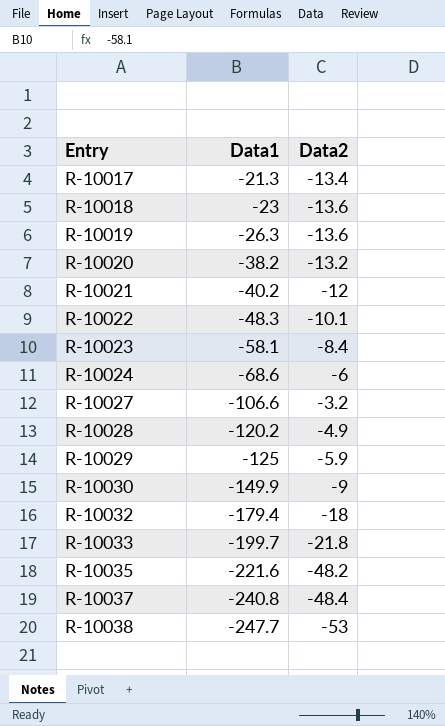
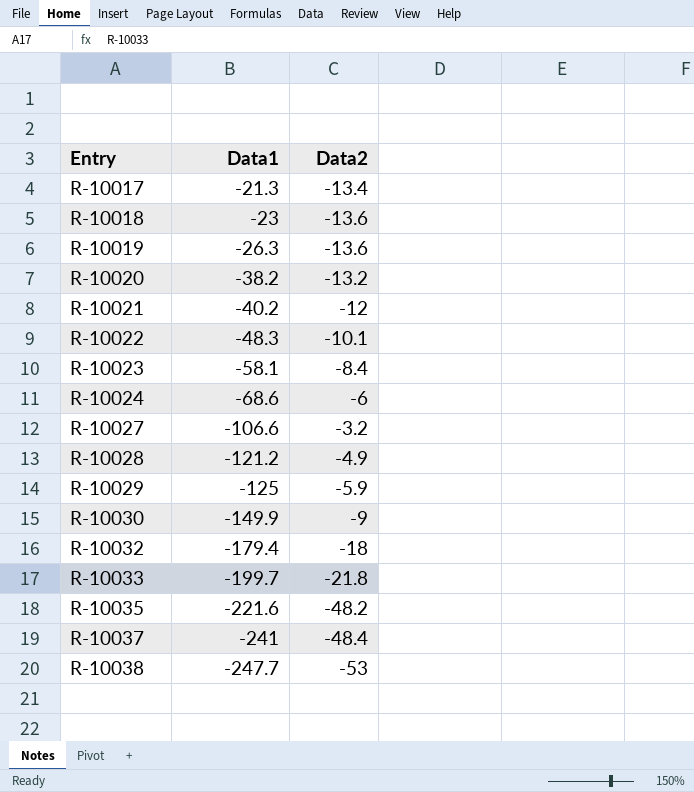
R-10028 | Data1: -120.2 -> -121.2
R-10037 | Data1: -240.8 -> -241

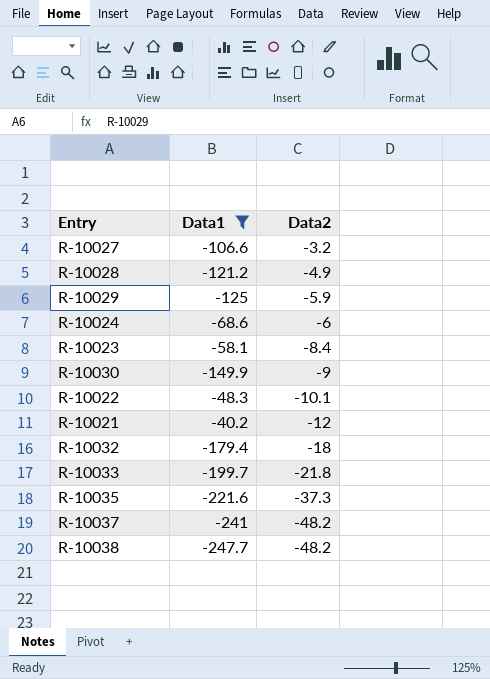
filter: none -> Data1 <= -40.2
row order: Entry ascending -> Data2 descending
R-10035 | Data2: -48.2 -> -37.3
R-10037 | Data2: -48.4 -> -48.2
R-10038 | Data2: -53 -> -48.2

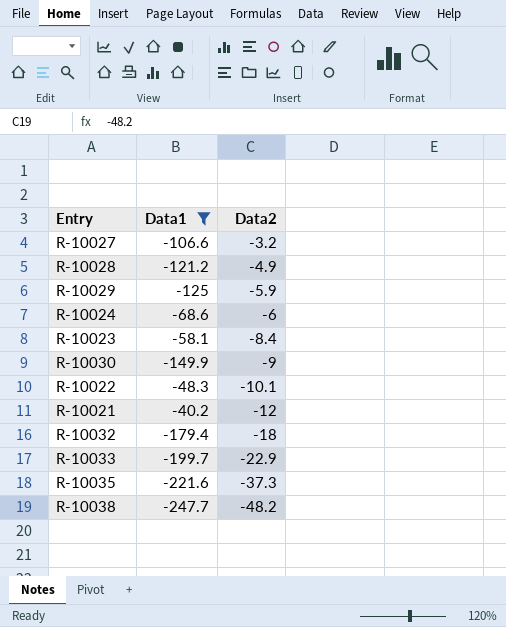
row R-10037: -241 | -48.2 -> none
R-10033 | Data2: -21.8 -> -22.9

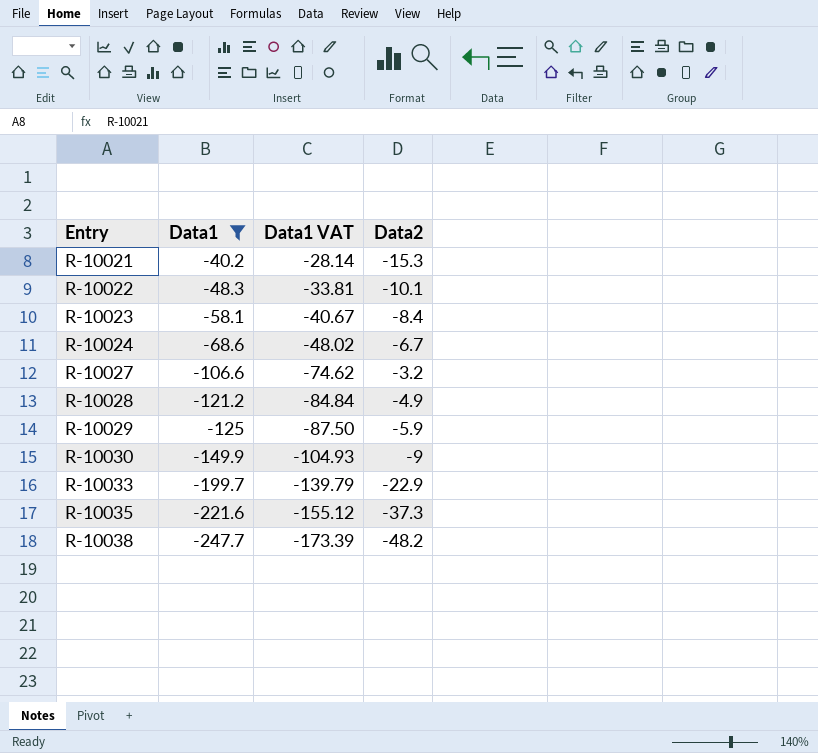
row order: Data2 descending -> Entry ascending
column Data1 VAT | formula: none -> [Data1] * 0.7
row R-10032: -179.4 | -18 -> none
R-10021 | Data2: -12 -> -15.3
R-10024 | Data2: -6 -> -6.7

